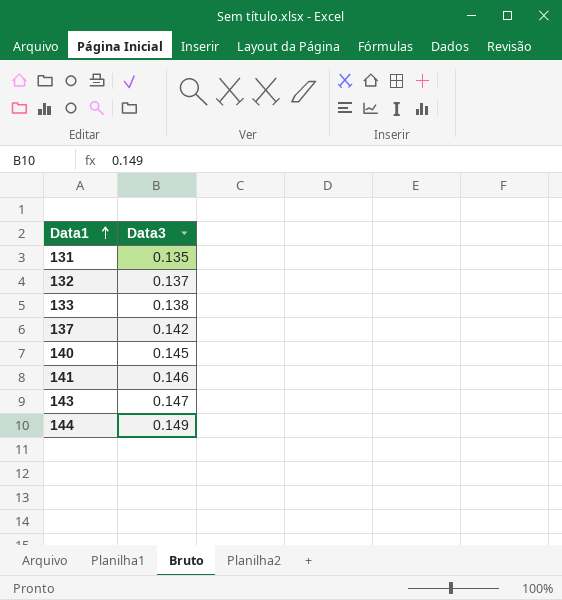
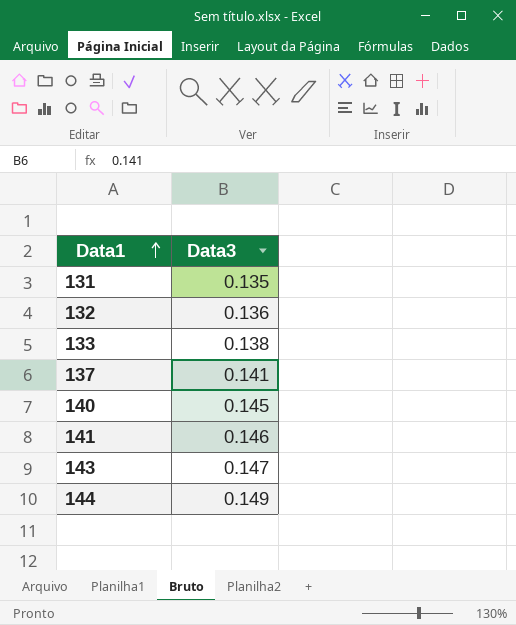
132 | Data3: 0.137 -> 0.136
137 | Data3: 0.142 -> 0.141

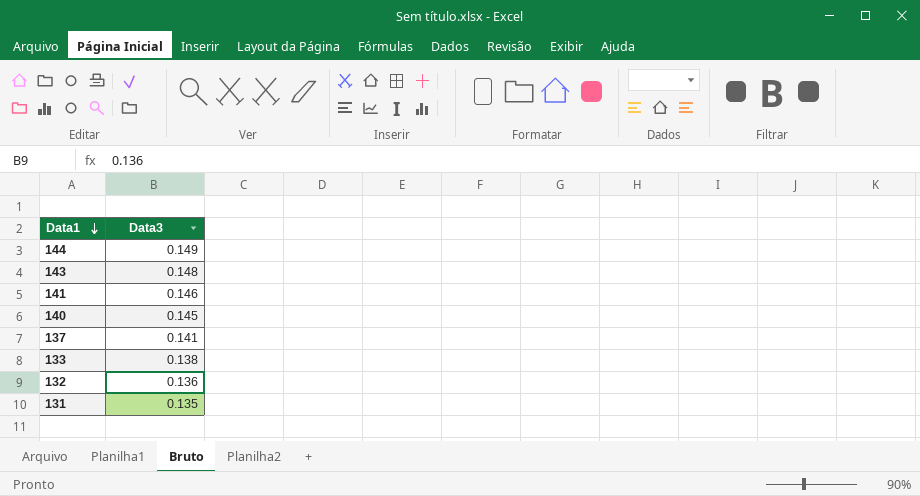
row order: Data1 ascending -> Data1 descending
143 | Data3: 0.147 -> 0.148

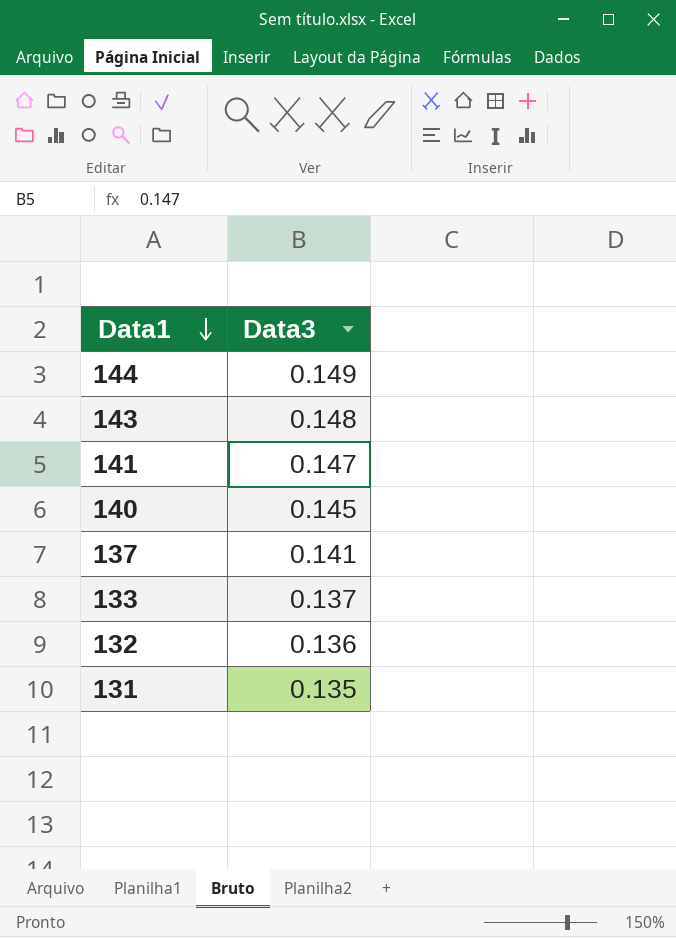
141 | Data3: 0.146 -> 0.147
133 | Data3: 0.138 -> 0.137

